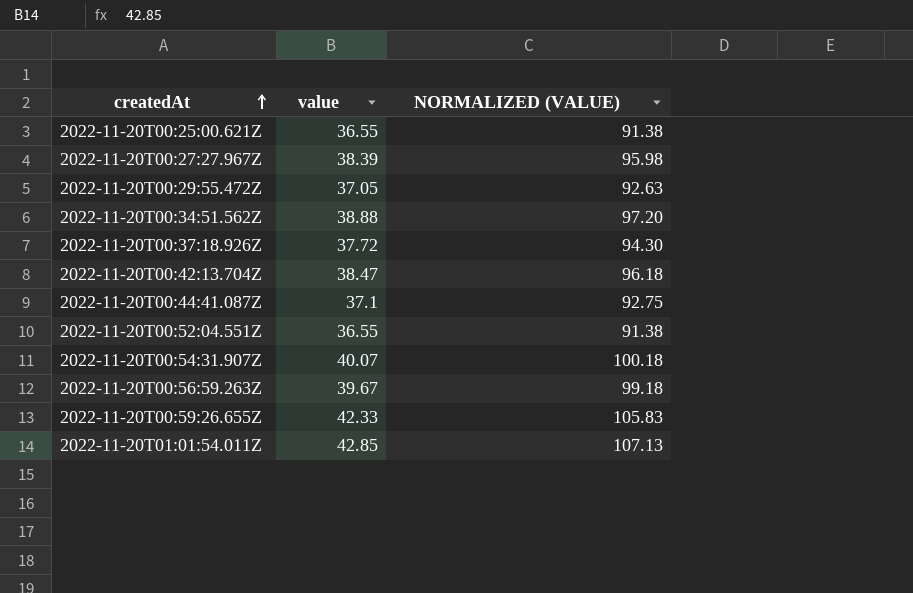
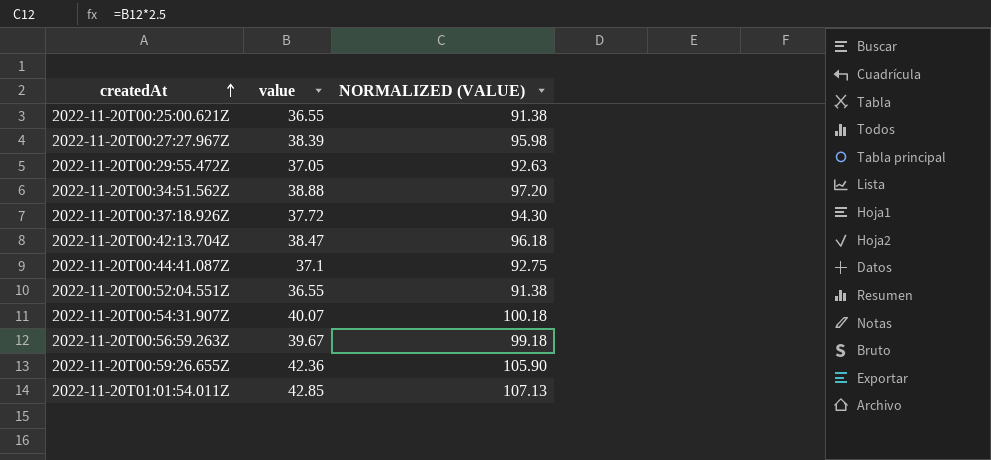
2022-11-20T00:59:26.655Z | value: 42.33 -> 42.36
2022-11-20T00:59:26.655Z | NORMALIZED (VALUE): 105.83 -> 105.90

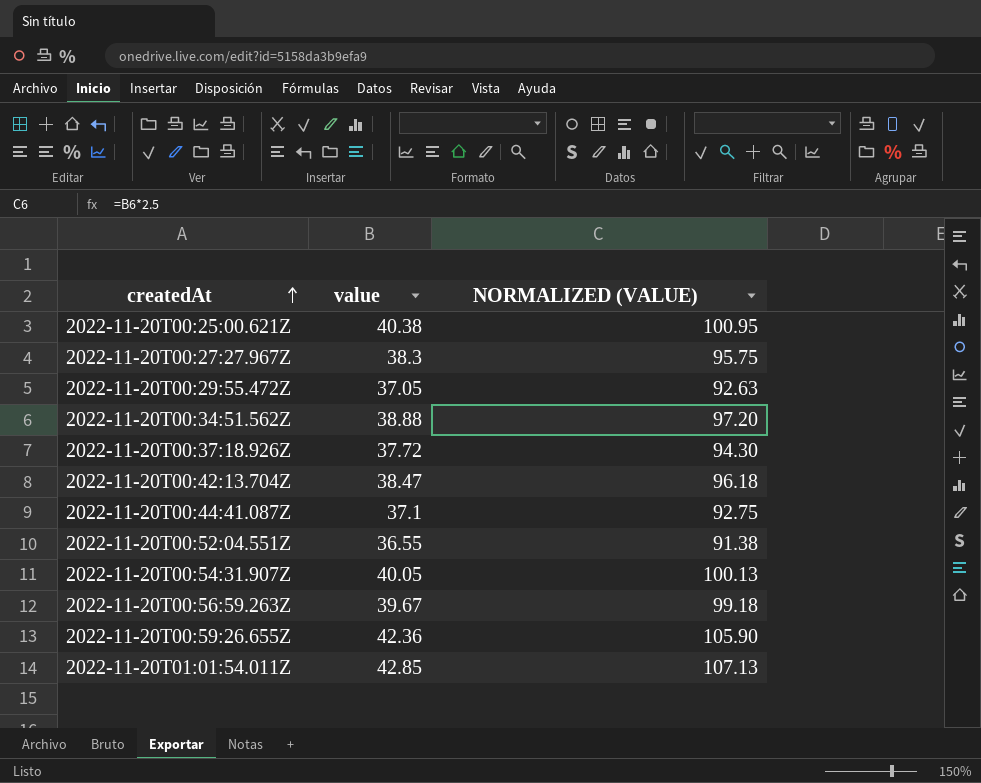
2022-11-20T00:25:00.621Z | value: 36.55 -> 40.38
2022-11-20T00:25:00.621Z | NORMALIZED (VALUE): 91.38 -> 100.95
2022-11-20T00:27:27.967Z | value: 38.39 -> 38.3
2022-11-20T00:27:27.967Z | NORMALIZED (VALUE): 95.98 -> 95.75
2022-11-20T00:54:31.907Z | value: 40.07 -> 40.05
2022-11-20T00:54:31.907Z | NORMALIZED (VALUE): 100.18 -> 100.13

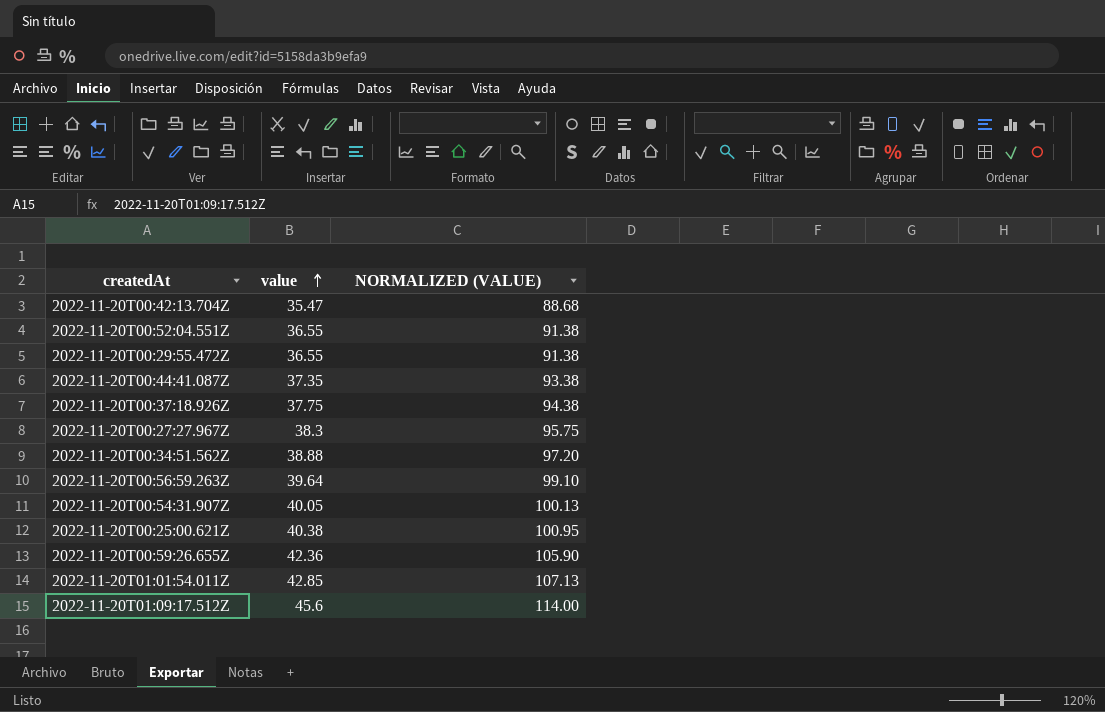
row order: createdAt ascending -> value ascending
2022-11-20T00:42:13.704Z | value: 38.47 -> 35.47
2022-11-20T00:42:13.704Z | NORMALIZED (VALUE): 96.18 -> 88.68
2022-11-20T00:29:55.472Z | value: 37.05 -> 36.55
2022-11-20T00:29:55.472Z | NORMALIZED (VALUE): 92.63 -> 91.38
2022-11-20T00:44:41.087Z | value: 37.1 -> 37.35
2022-11-20T00:44:41.087Z | NORMALIZED (VALUE): 92.75 -> 93.38
2022-11-20T00:37:18.926Z | value: 37.72 -> 37.75
2022-11-20T00:37:18.926Z | NORMALIZED (VALUE): 94.30 -> 94.38
2022-11-20T00:56:59.263Z | value: 39.67 -> 39.64
2022-11-20T00:56:59.263Z | NORMALIZED (VALUE): 99.18 -> 99.10
row 2022-11-20T01:09:17.512Z: none -> 45.6 | 114.00

